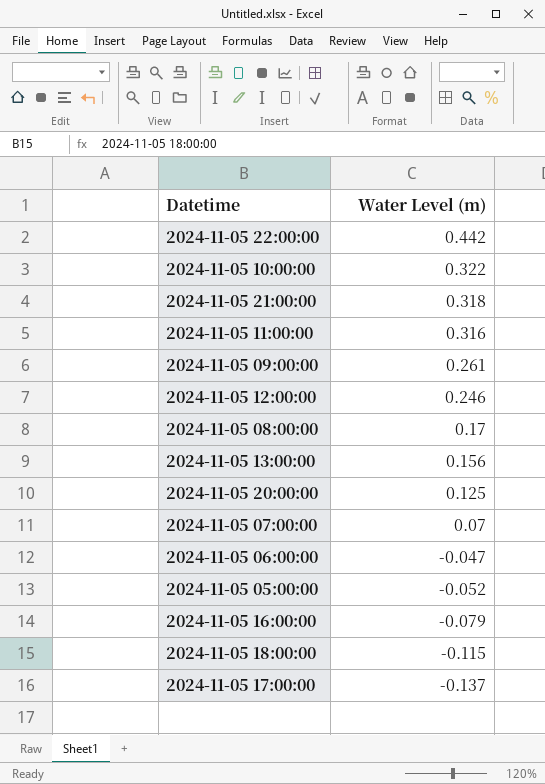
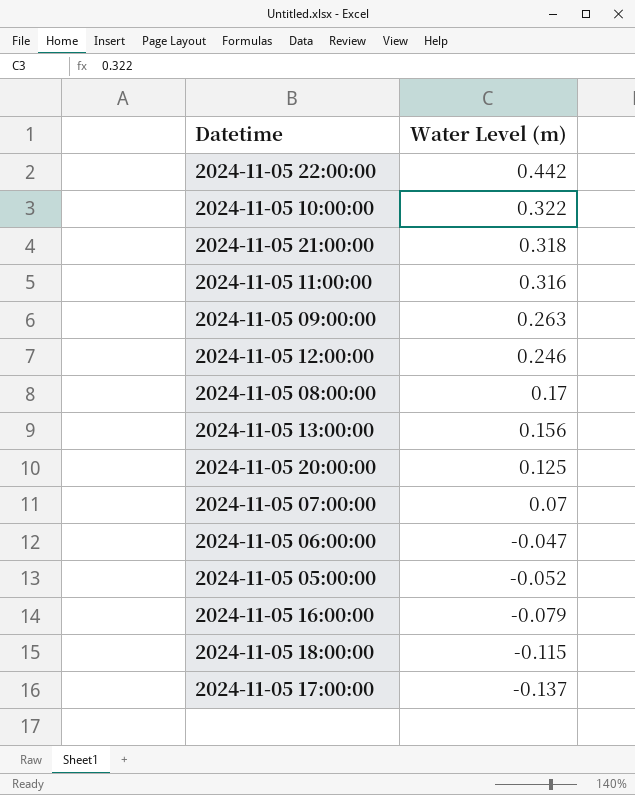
2024-11-05 09:00:00 | Water Level (m): 0.261 -> 0.263

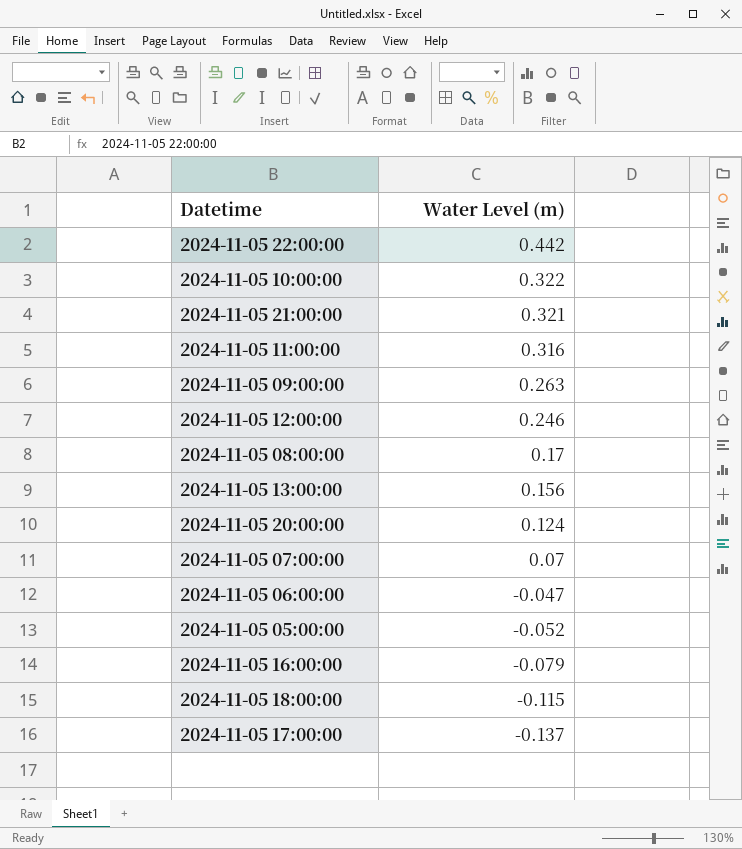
2024-11-05 21:00:00 | Water Level (m): 0.318 -> 0.321
2024-11-05 20:00:00 | Water Level (m): 0.125 -> 0.124

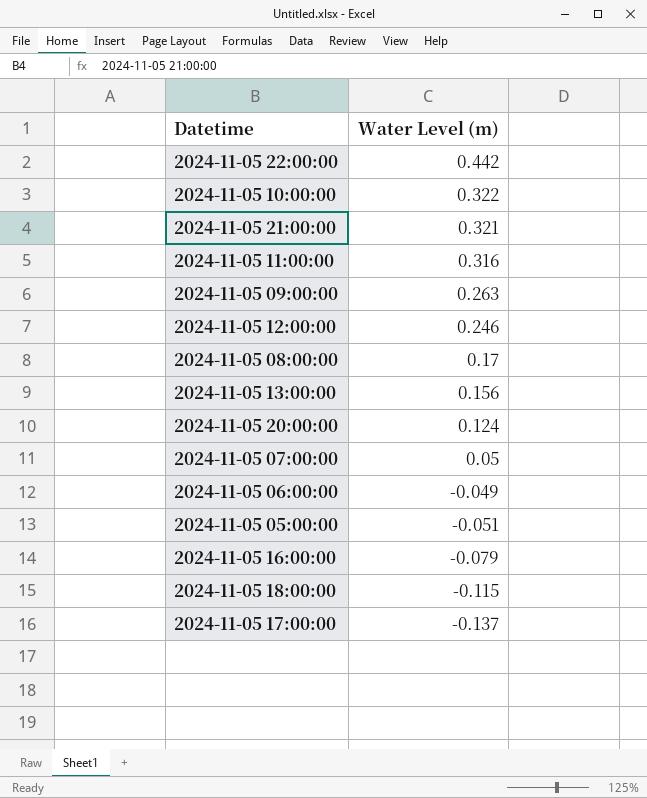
2024-11-05 07:00:00 | Water Level (m): 0.07 -> 0.05
2024-11-05 06:00:00 | Water Level (m): -0.047 -> -0.049
2024-11-05 05:00:00 | Water Level (m): -0.052 -> -0.051

